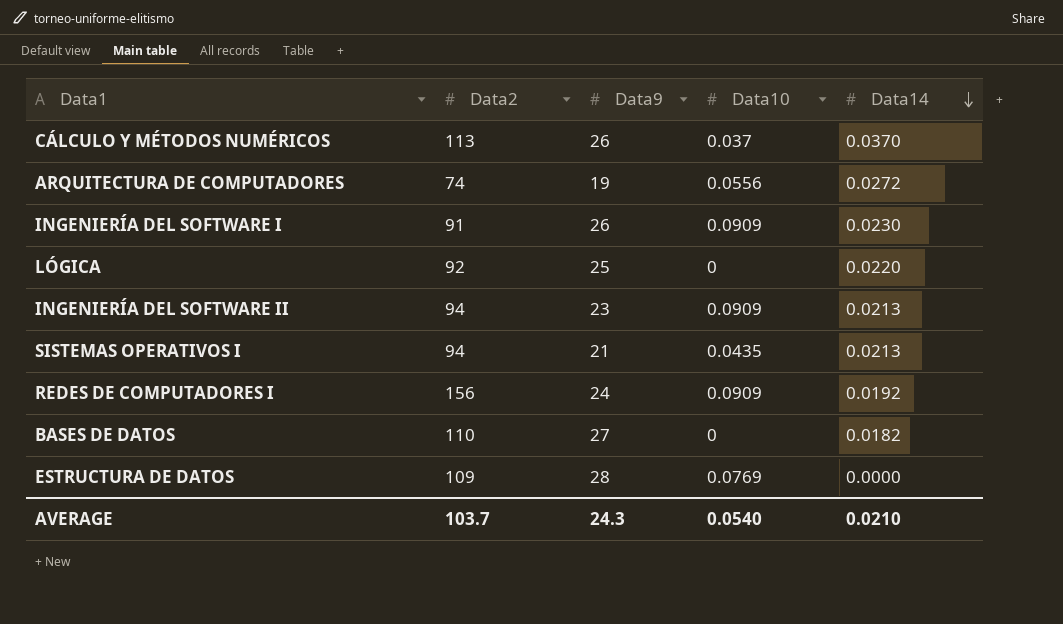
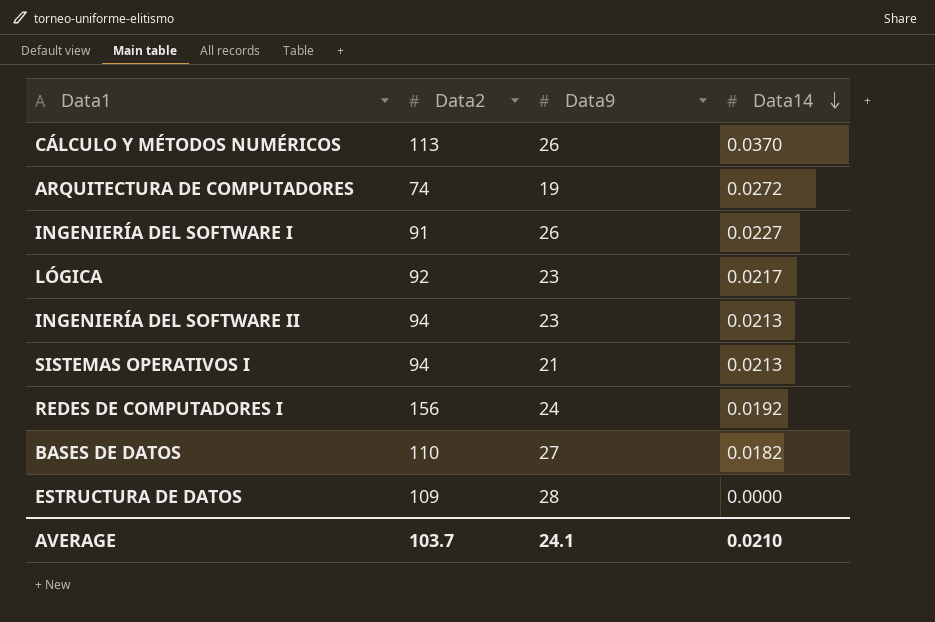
column Data10 | position: 4 -> none
INGENIERÍA DEL SOFTWARE I | Data14: 0.0230 -> 0.0227
LÓGICA | Data9: 25 -> 23
LÓGICA | Data14: 0.0220 -> 0.0217
AVERAGE | Data9: 24.3 -> 24.1

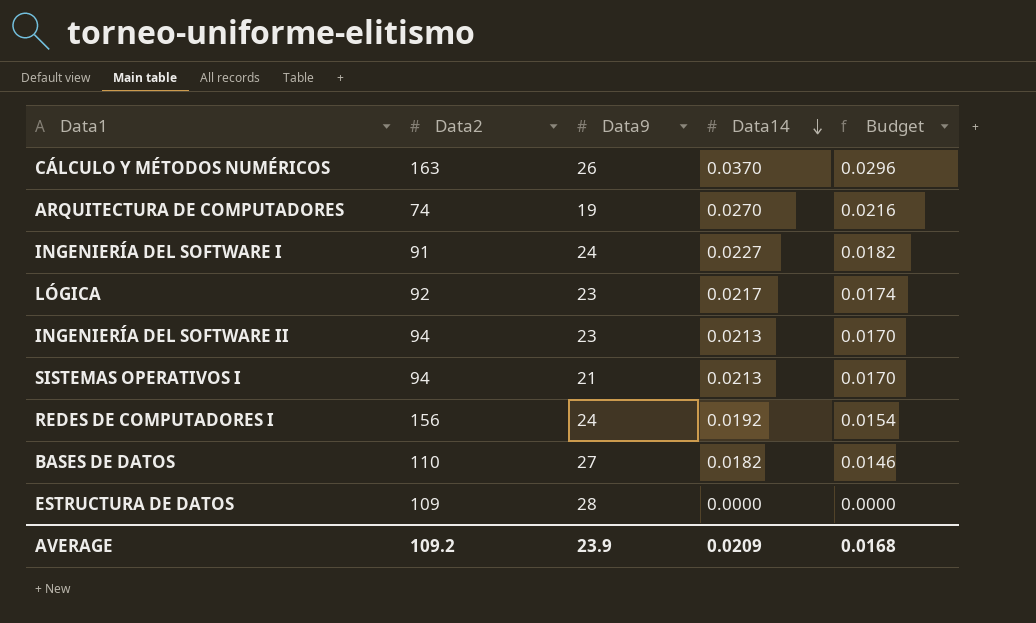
column Budget | formula: none -> [Data14] * 0.8
CÁLCULO Y MÉTODOS NUMÉRICOS | Data2: 113 -> 163
ARQUITECTURA DE COMPUTADORES | Data14: 0.0272 -> 0.0270
INGENIERÍA DEL SOFTWARE I | Data9: 26 -> 24
AVERAGE | Data2: 103.7 -> 109.2
AVERAGE | Data9: 24.1 -> 23.9
AVERAGE | Data14: 0.0210 -> 0.0209

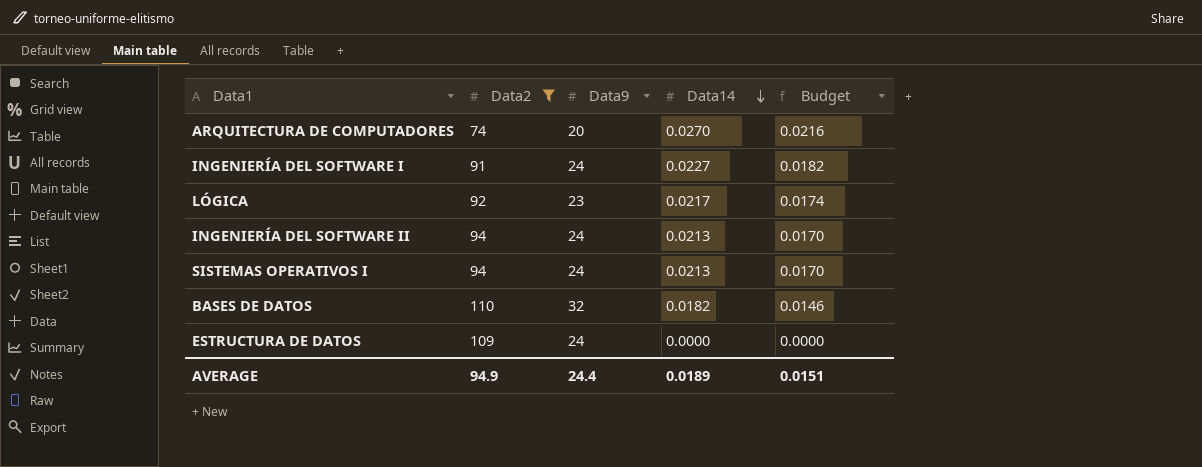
filter: none -> Data2 <= 110
ARQUITECTURA DE COMPUTADORES | Data9: 19 -> 20
INGENIERÍA DEL SOFTWARE II | Data9: 23 -> 24
SISTEMAS OPERATIVOS I | Data9: 21 -> 24
BASES DE DATOS | Data9: 27 -> 32
ESTRUCTURA DE DATOS | Data9: 28 -> 24
AVERAGE | Data2: 109.2 -> 94.9
AVERAGE | Data9: 23.9 -> 24.4
AVERAGE | Data14: 0.0209 -> 0.0189
AVERAGE | Budget: 0.0168 -> 0.0151

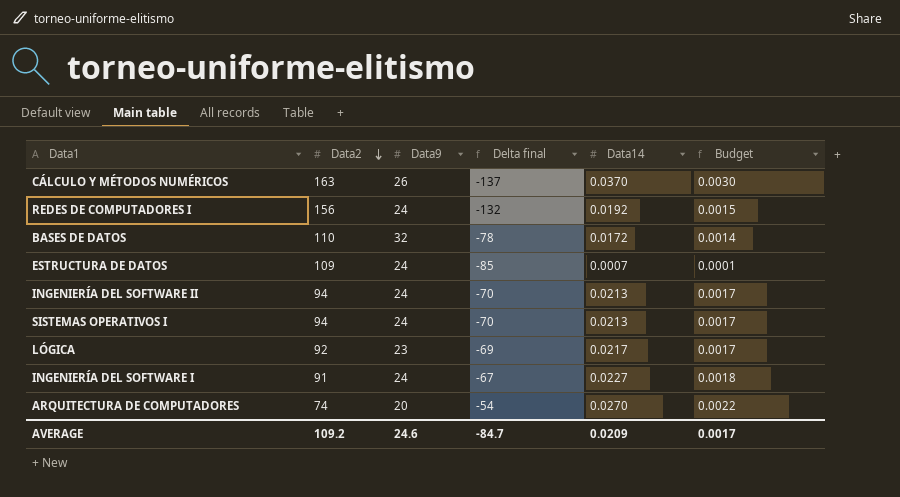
filter: Data2 <= 110 -> none
row order: Data14 descending -> Data2 descending
column Delta final | formula: none -> [Data9] - [Data2]
column Budget | formula: [Data14] * 0.8 -> [Data14] * 0.08
BASES DE DATOS | Data14: 0.0182 -> 0.0172
ESTRUCTURA DE DATOS | Data14: 0.0000 -> 0.0007
AVERAGE | Data2: 94.9 -> 109.2
AVERAGE | Data9: 24.4 -> 24.6
AVERAGE | Data14: 0.0189 -> 0.0209
AVERAGE | Budget: 0.0151 -> 0.0017

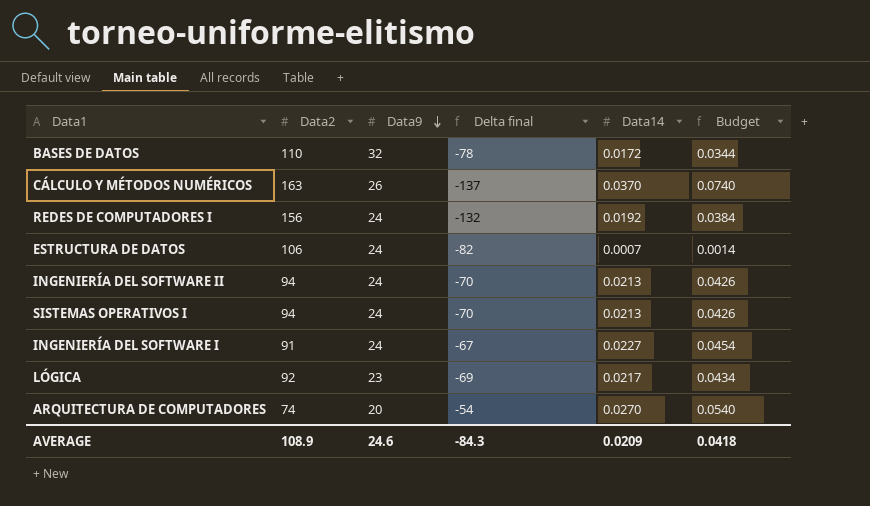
row order: Data2 descending -> Data9 descending
column Budget | formula: [Data14] * 0.08 -> [Data14] * 2
ESTRUCTURA DE DATOS | Data2: 109 -> 106
ESTRUCTURA DE DATOS | Delta final: -85 -> -82
AVERAGE | Data2: 109.2 -> 108.9
AVERAGE | Delta final: -84.7 -> -84.3
AVERAGE | Budget: 0.0017 -> 0.0418

